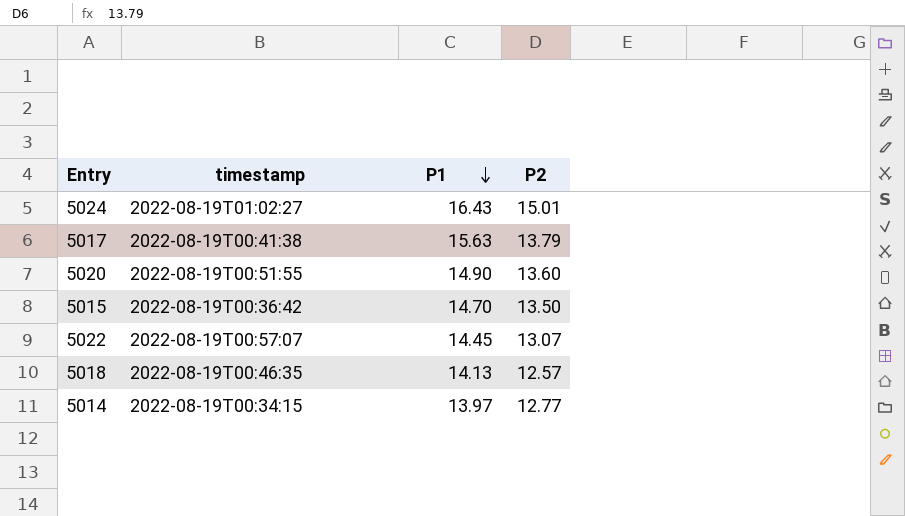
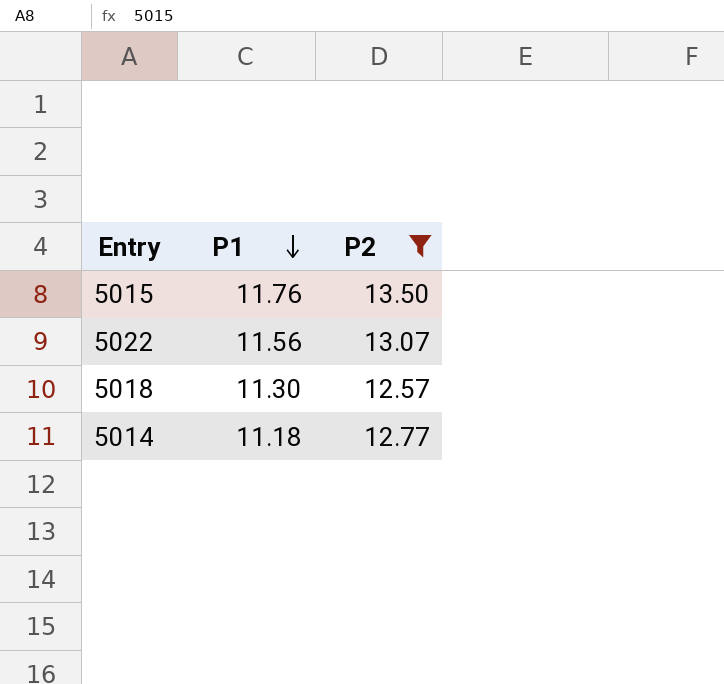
filter: none -> P2 <= 13.50
column timestamp | position: 2 -> none
5015 | P1: 14.70 -> 11.76
5022 | P1: 14.45 -> 11.56
5018 | P1: 14.13 -> 11.30
5014 | P1: 13.97 -> 11.18

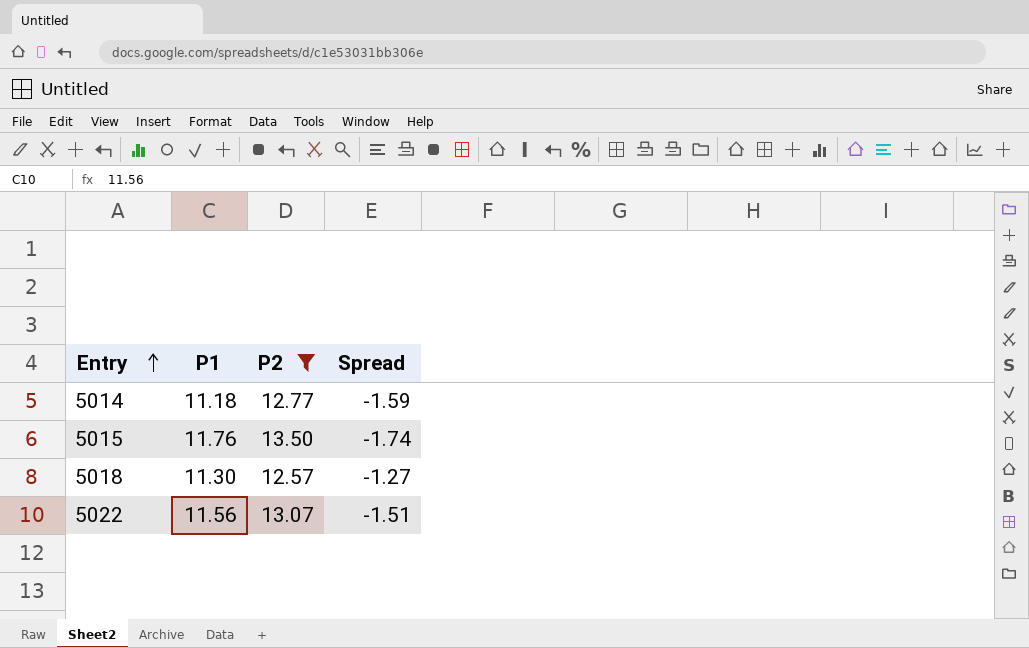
row order: P1 descending -> Entry ascending
column Spread | formula: none -> [P1] - [P2]

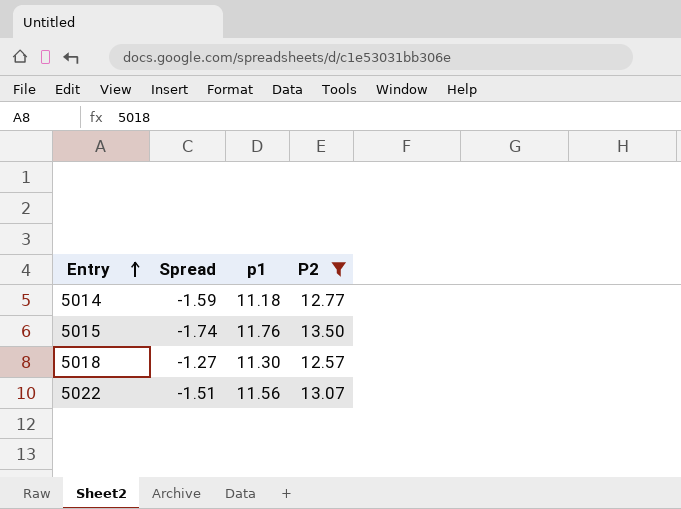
column Spread | position: 4 -> 2
column name: P1 -> p1

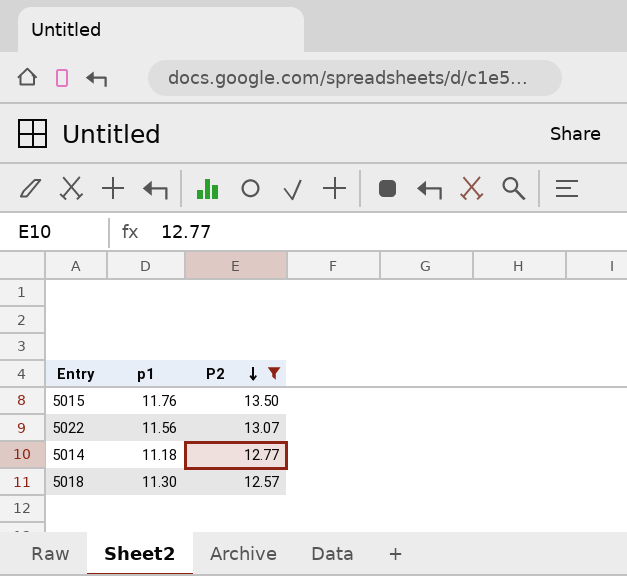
row order: Entry ascending -> P2 descending
column Spread | formula: [p1] - [P2] -> none

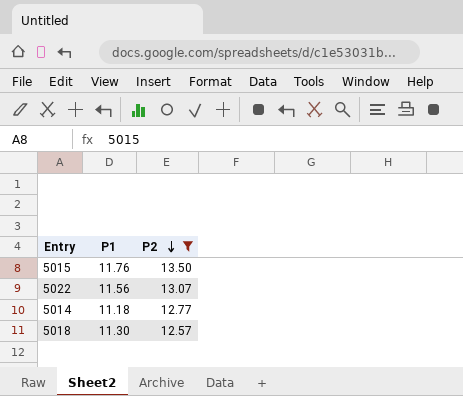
column name: p1 -> P1

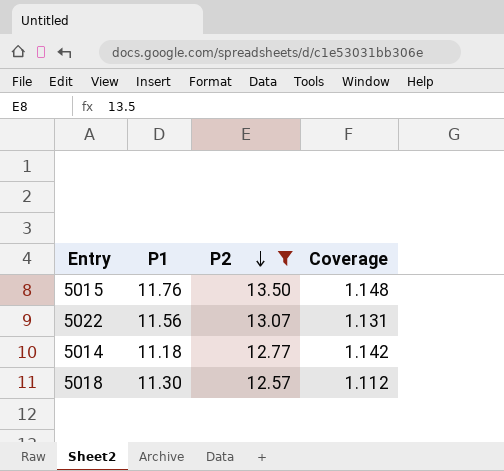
column Coverage | formula: none -> [P2] / [P1]

